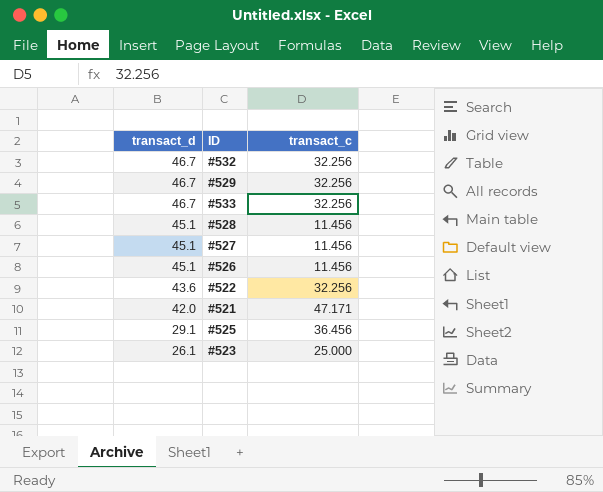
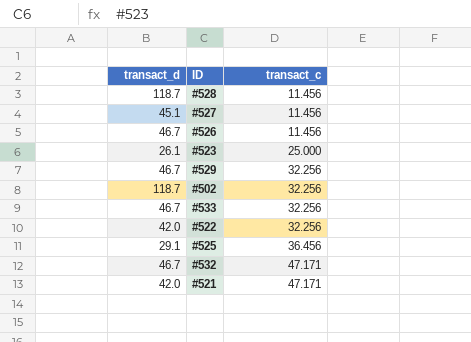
row order: transact_d descending -> transact_c ascending
#528 | transact_d: 45.1 -> 118.7
#526 | transact_d: 45.1 -> 46.7
row #502: none -> 118.7 | 32.256
#522 | transact_d: 43.6 -> 42.0
#532 | transact_c: 32.256 -> 47.171

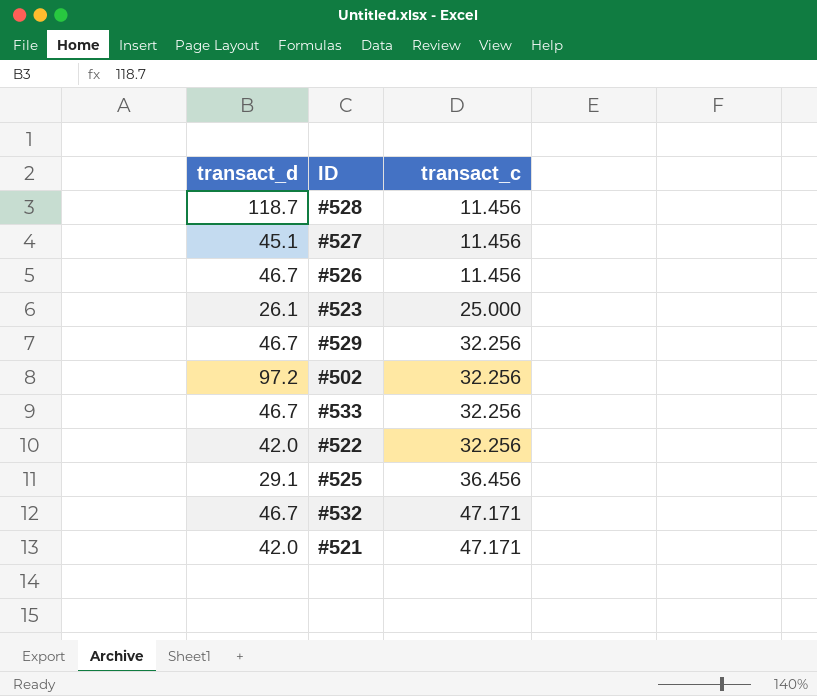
#502 | transact_d: 118.7 -> 97.2

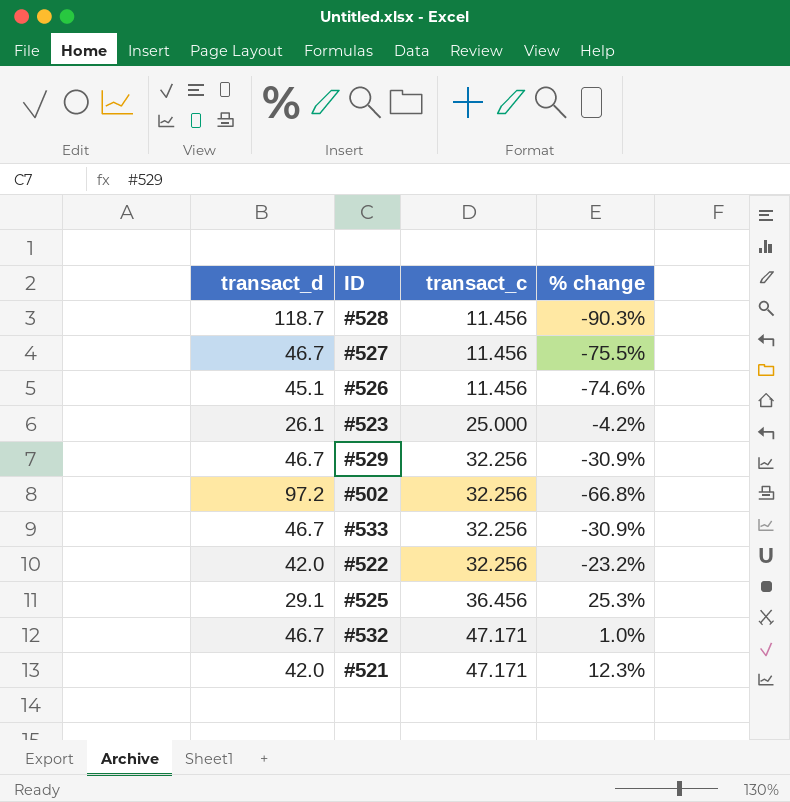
column % change | formula: none -> ([transact_c] - [transact_d]) / [transact_d]
#527 | transact_d: 45.1 -> 46.7
#526 | transact_d: 46.7 -> 45.1

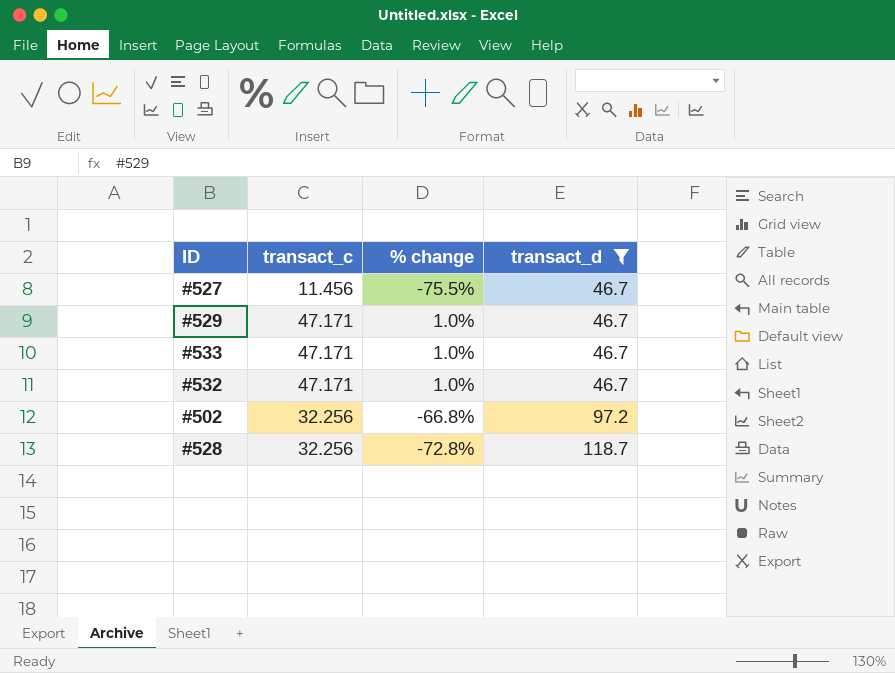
filter: none -> transact_d >= 46.7
row order: transact_c ascending -> transact_d ascending
column transact_d | position: 1 -> 4
#529 | transact_c: 32.256 -> 47.171
#529 | % change: -30.9% -> 1.0%
#533 | transact_c: 32.256 -> 47.171
#533 | % change: -30.9% -> 1.0%
#528 | transact_c: 11.456 -> 32.256
#528 | % change: -90.3% -> -72.8%

